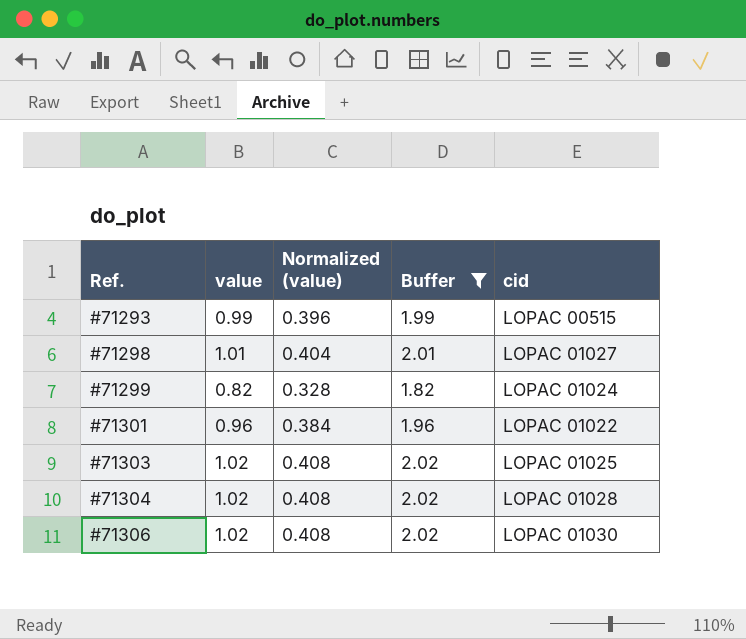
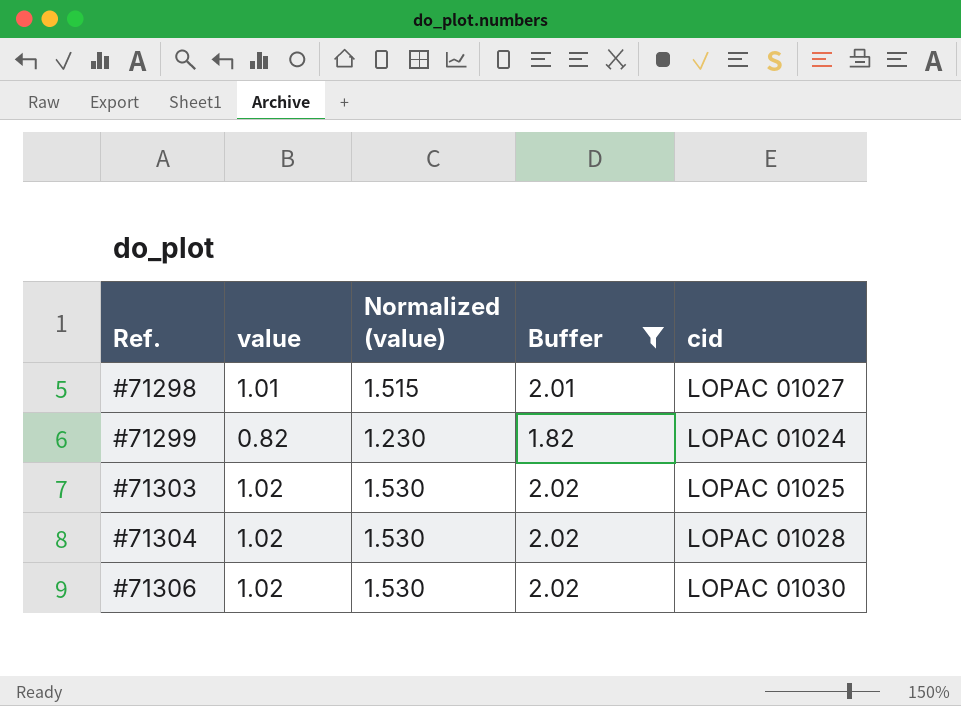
column Normalized (value) | formula: [value] * 0.4 -> [value] * 1.5
row #71293: 0.99 | 0.396 | 1.99 | LOPAC 00515 -> none
row #71301: 0.96 | 0.384 | 1.96 | LOPAC 01022 -> none

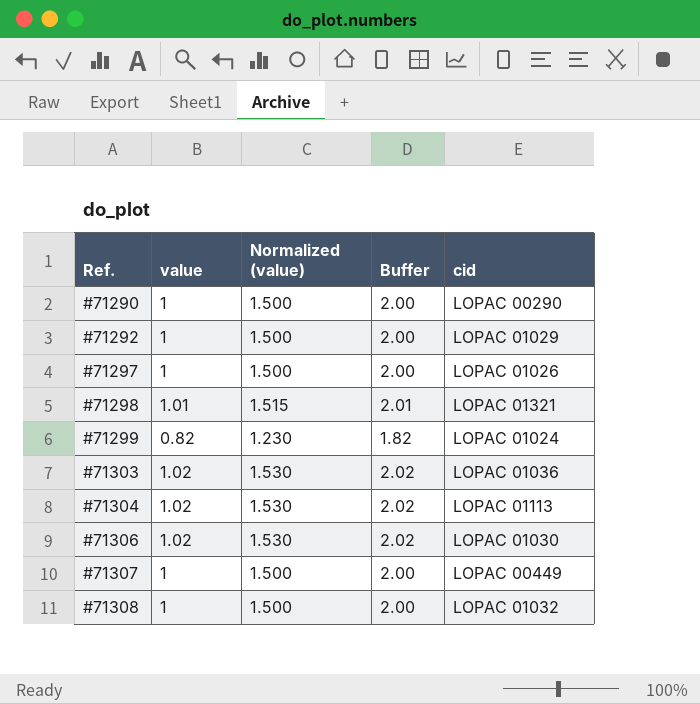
filter: Buffer != 2.00 -> none
#71298 | cid: LOPAC 01027 -> LOPAC 01321
#71303 | cid: LOPAC 01025 -> LOPAC 01036
#71304 | cid: LOPAC 01028 -> LOPAC 01113

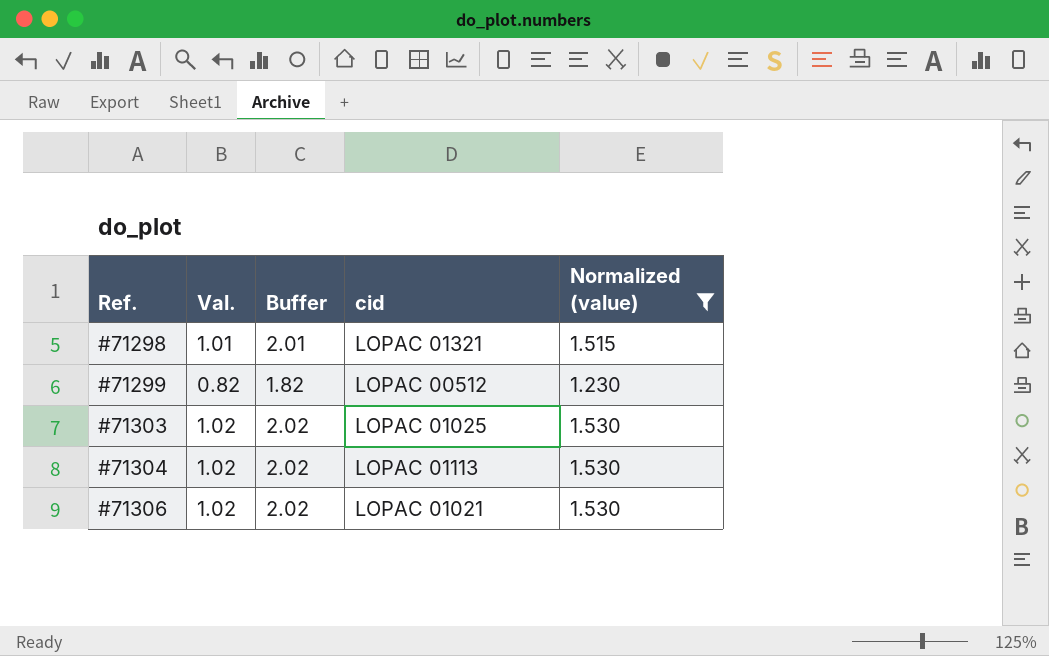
filter: none -> Normalized (value) != 1.500
column name: value -> Val.
column Normalized (value) | position: 3 -> 5
#71299 | cid: LOPAC 01024 -> LOPAC 00512
#71303 | cid: LOPAC 01036 -> LOPAC 01025
#71306 | cid: LOPAC 01030 -> LOPAC 01021

